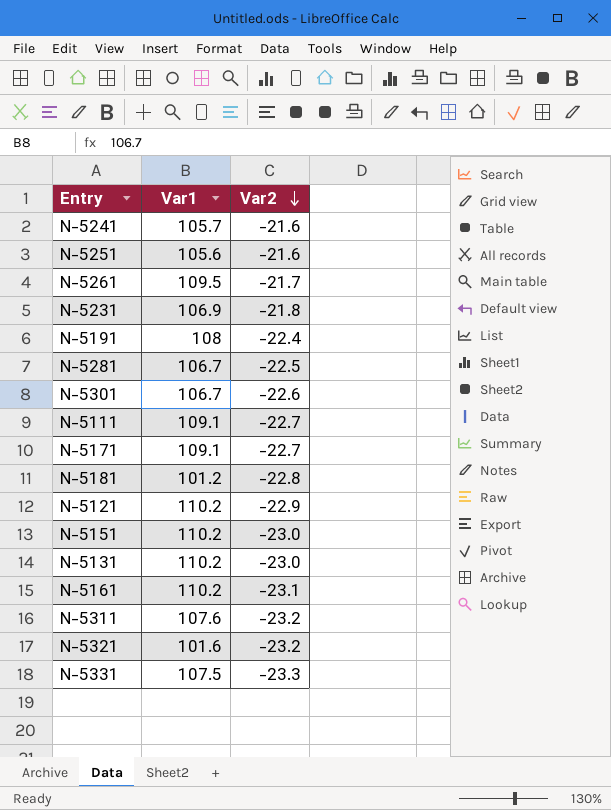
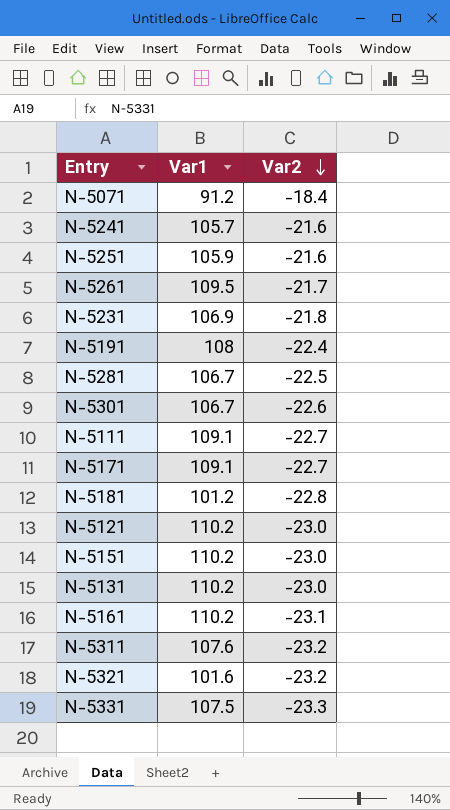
row N-5071: none -> 91.2 | -18.4
N-5251 | Var1: 105.6 -> 105.9
N-5121 | Var2: -22.9 -> -23.0

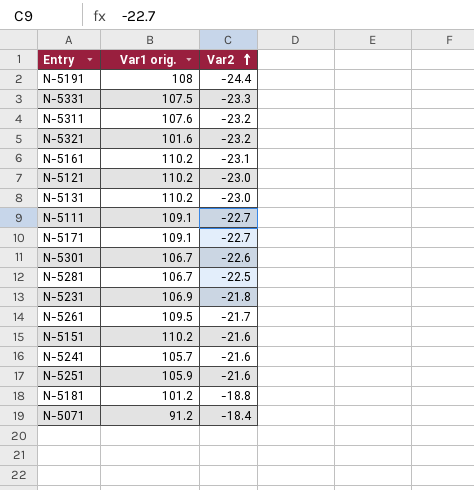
row order: Var2 descending -> Var2 ascending
column name: Var1 -> Var1 orig.
N-5191 | Var2: -22.4 -> -24.4
N-5151 | Var2: -23.0 -> -21.6
N-5181 | Var2: -22.8 -> -18.8

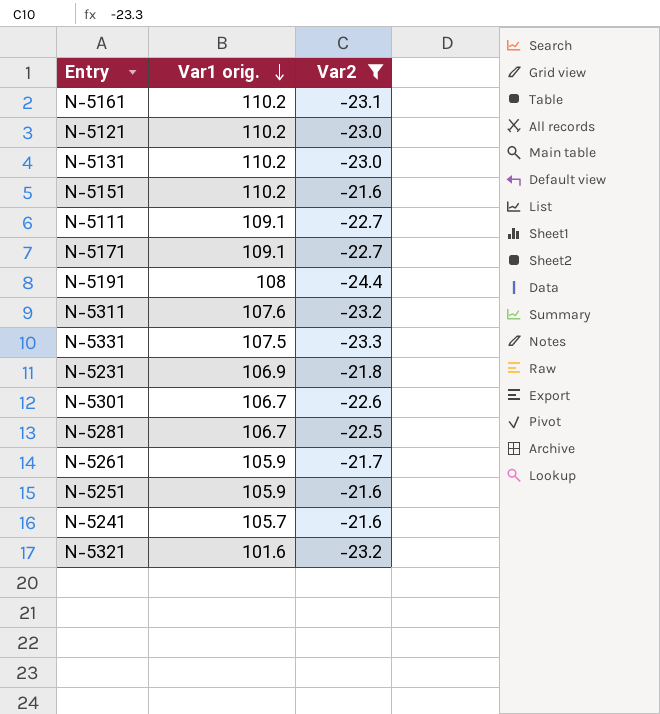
filter: none -> Var2 <= -21.6
row order: Var2 ascending -> Var1 orig. descending
N-5261 | Var1 orig.: 109.5 -> 105.9

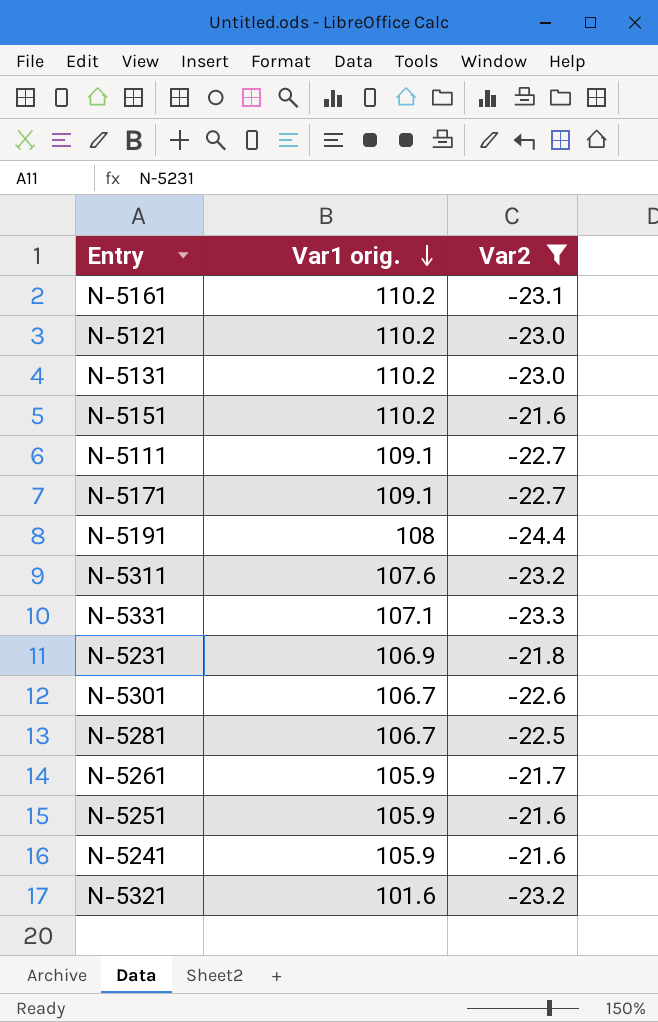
N-5331 | Var1 orig.: 107.5 -> 107.1
N-5241 | Var1 orig.: 105.7 -> 105.9

